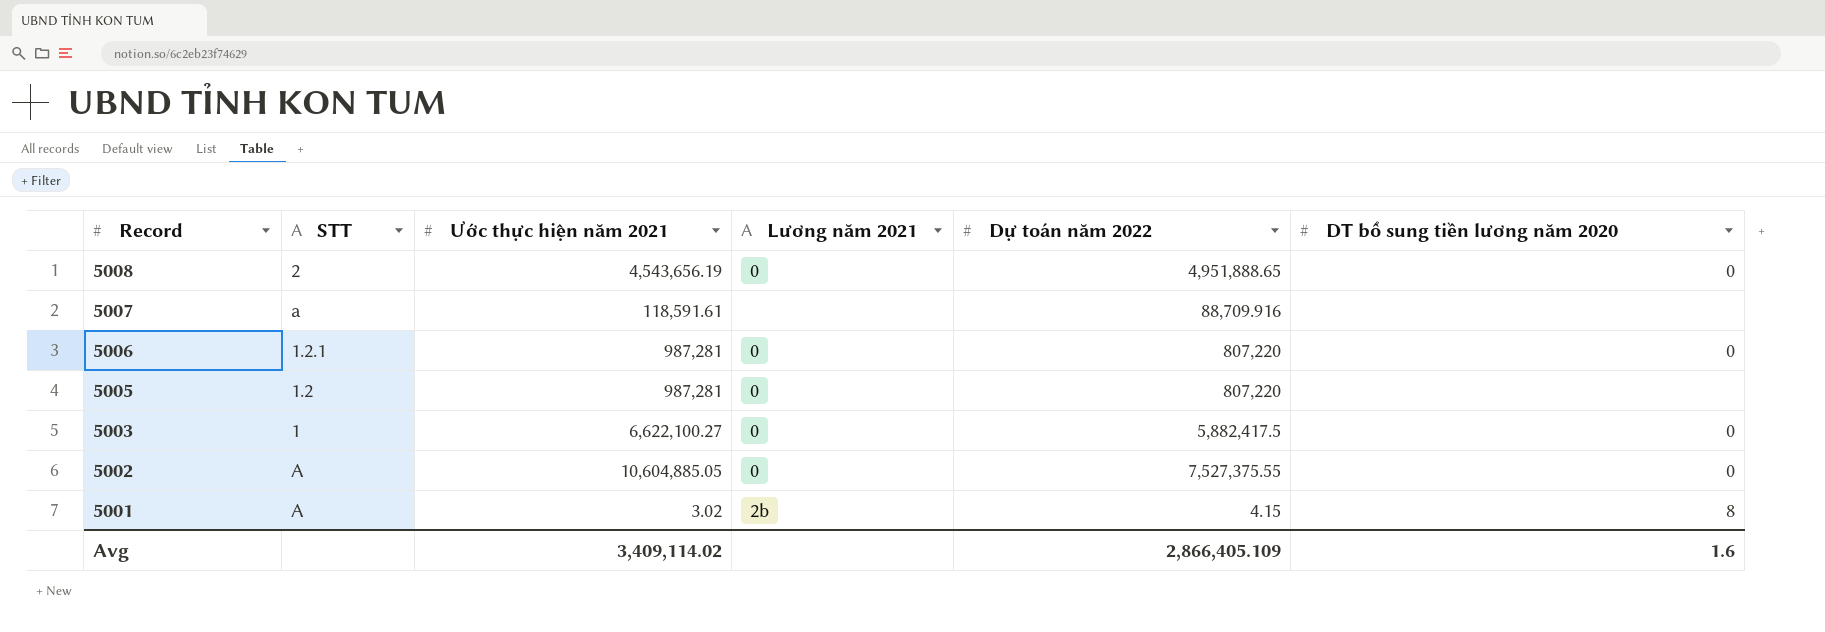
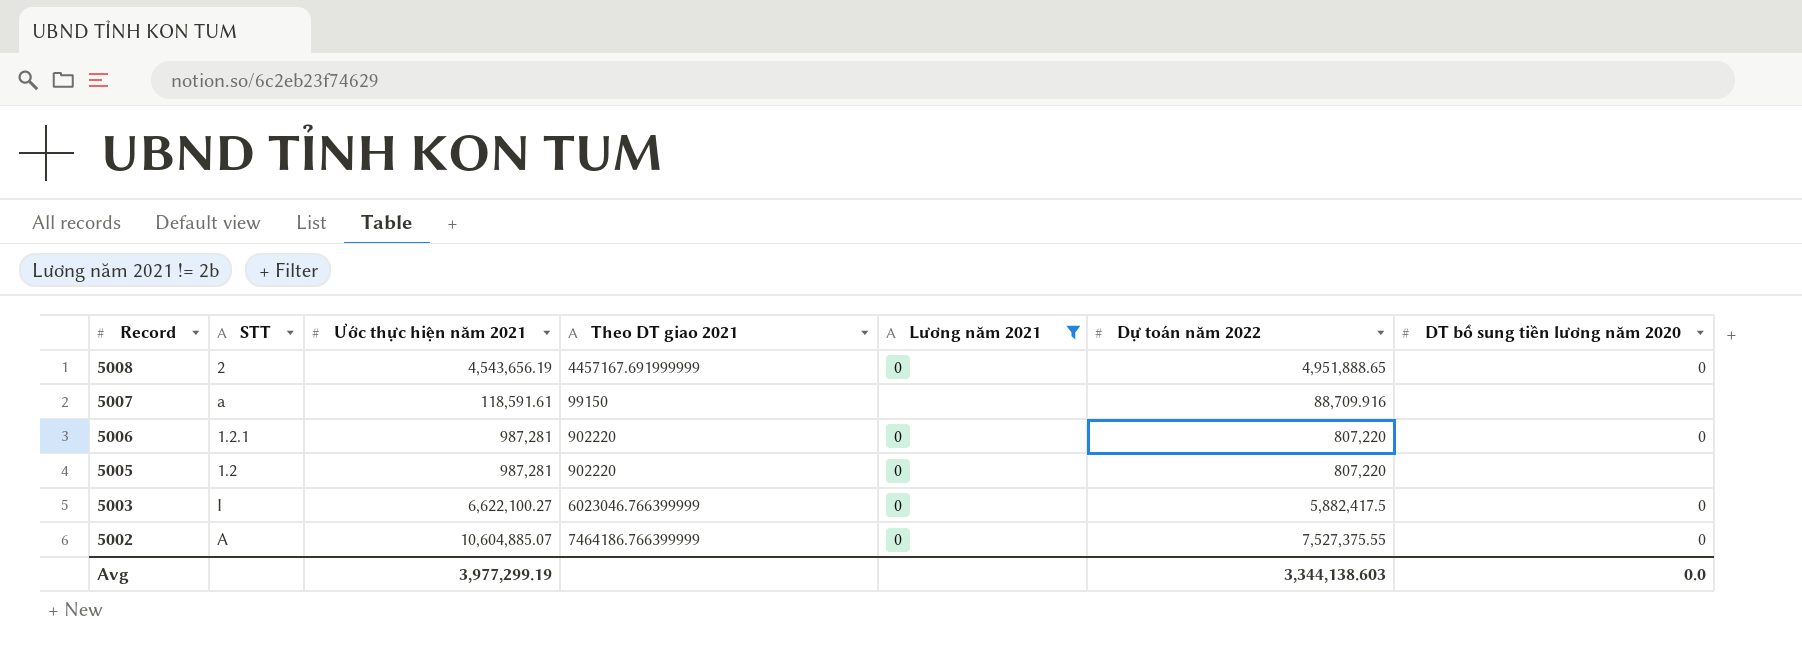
filter: none -> Lương năm 2021 != 2b
column Theo DT giao 2021 | position: none -> 4
5003 | STT: 1 -> I
5002 | Ước thực hiện năm 2021: 10,604,885.05 -> 10,604,885.07
Avg | Ước thực hiện năm 2021: 3,409,114.02 -> 3,977,299.19
Avg | Dự toán năm 2022: 2,866,405.109 -> 3,344,138.603
Avg | DT bổ sung tiền lương năm 2020: 1.6 -> 0.0

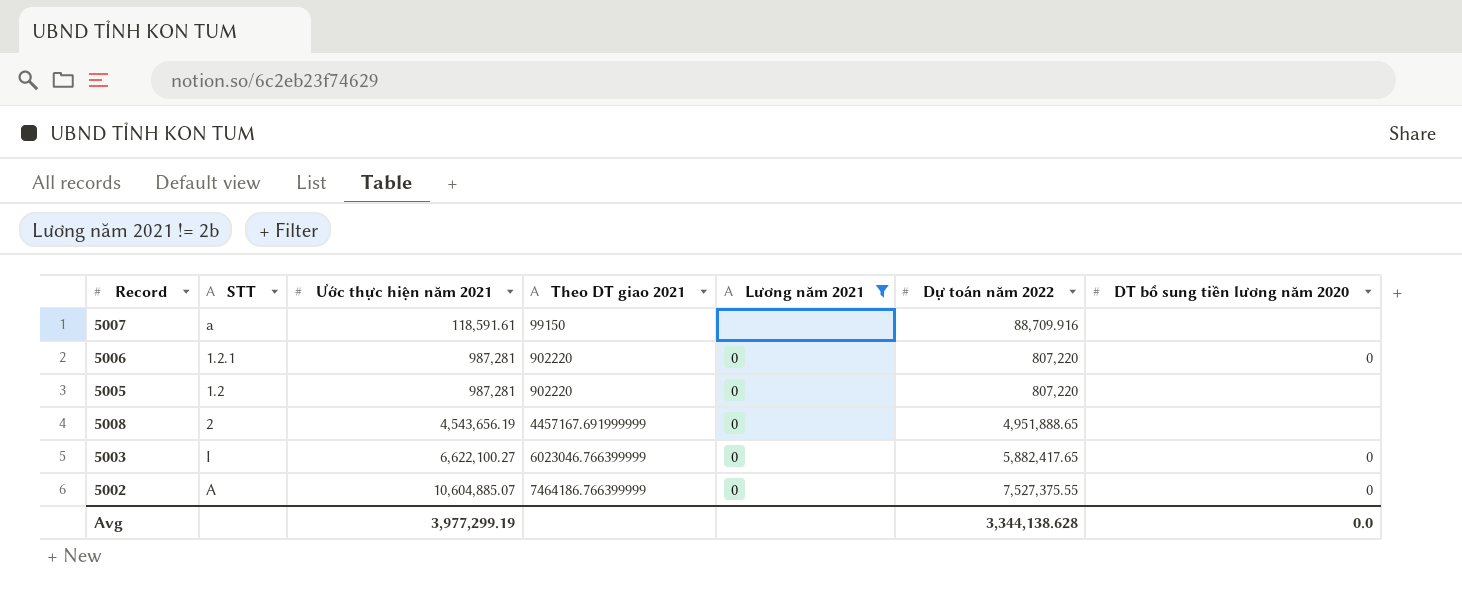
row order: Record descending -> Ước thực hiện năm 2021 ascending
5008 | DT bổ sung tiền lương năm 2020: 0 -> none
5003 | Dự toán năm 2022: 5,882,417.5 -> 5,882,417.65
Avg | Dự toán năm 2022: 3,344,138.603 -> 3,344,138.628

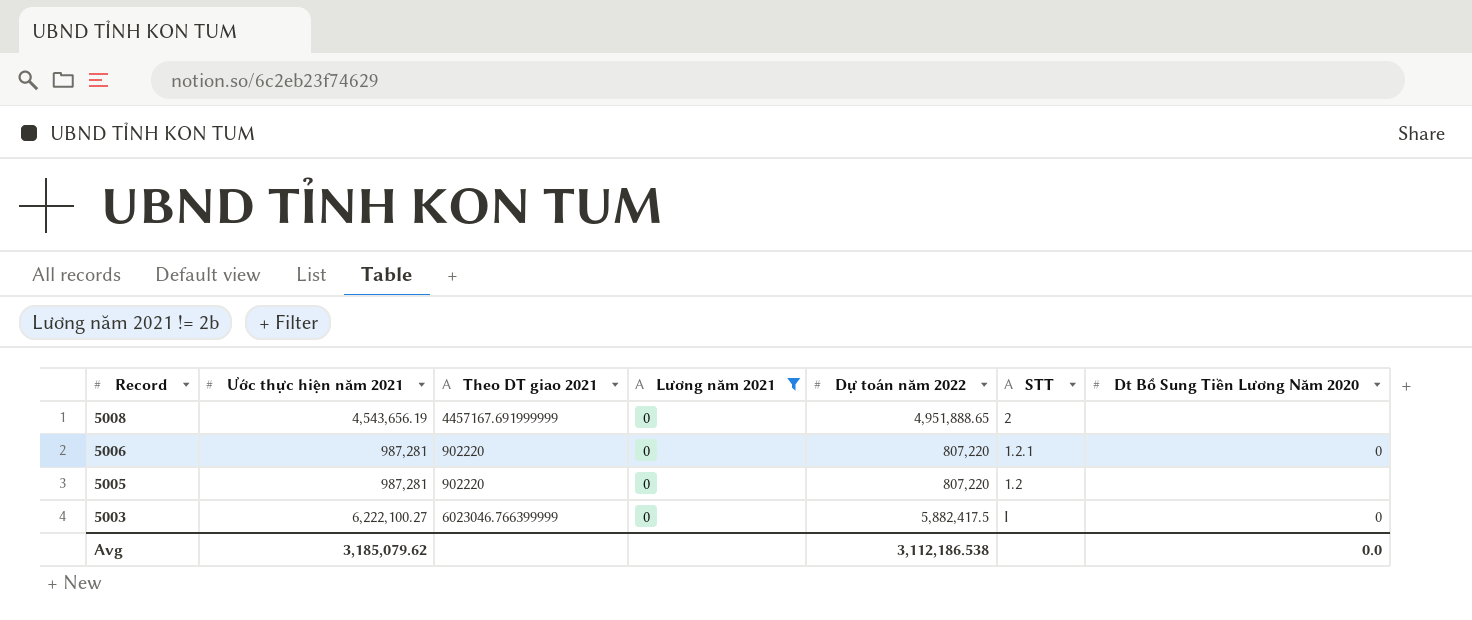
row order: Ước thực hiện năm 2021 ascending -> Record descending
column STT | position: 2 -> 6
column name: DT bổ sung tiền lương năm 2020 -> Dt Bổ Sung Tiền Lương Năm 2020
row 5007: a | 118,591.61 | 99150 | none | 88,709.916 | none -> none
row 5002: A | 10,604,885.07 | 7464186.766399999 | 0 | 7,527,375.55 | 0 -> none
5003 | Ước thực hiện năm 2021: 6,622,100.27 -> 6,222,100.27
5003 | Dự toán năm 2022: 5,882,417.65 -> 5,882,417.5
Avg | Ước thực hiện năm 2021: 3,977,299.19 -> 3,185,079.62
Avg | Dự toán năm 2022: 3,344,138.628 -> 3,112,186.538

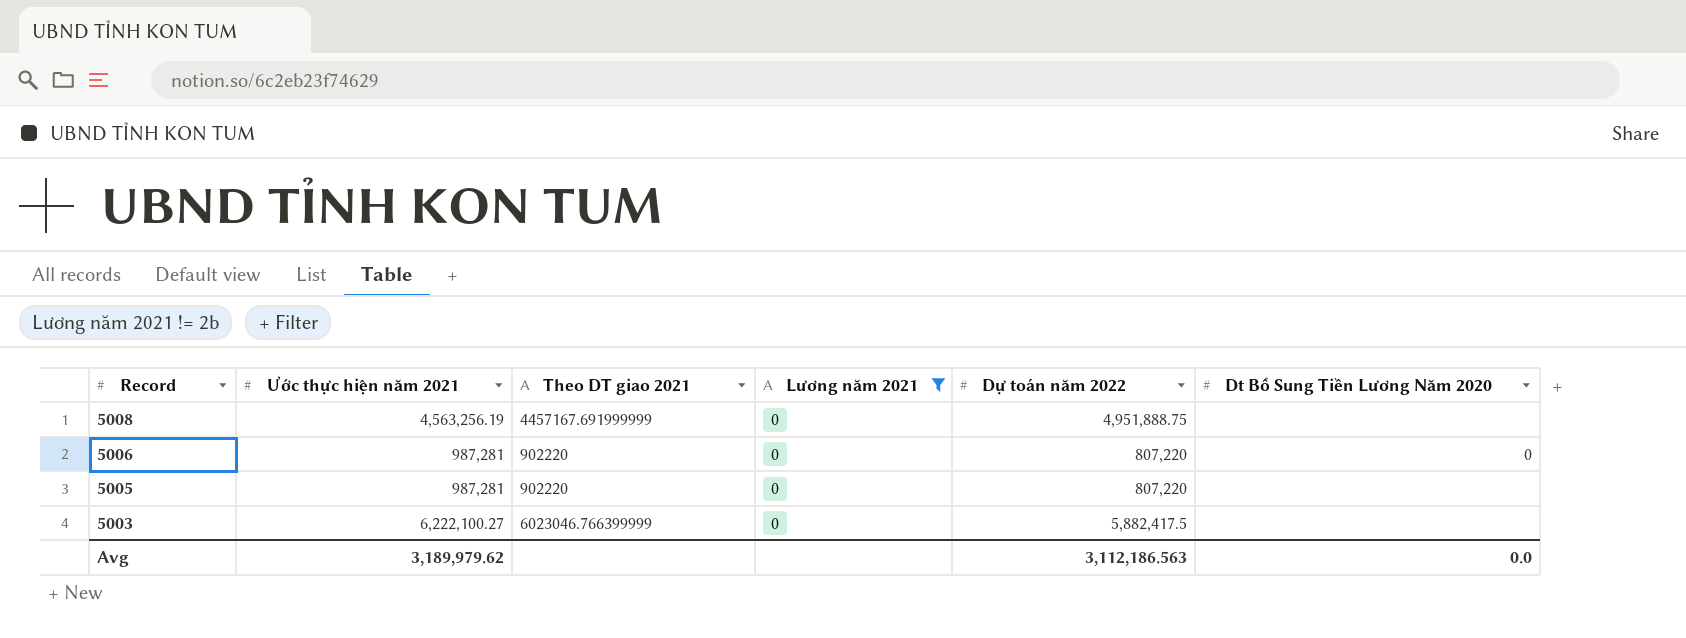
column STT | position: 6 -> none
5008 | Ước thực hiện năm 2021: 4,543,656.19 -> 4,563,256.19
5008 | Dự toán năm 2022: 4,951,888.65 -> 4,951,888.75
5003 | Dt Bổ Sung Tiền Lương Năm 2020: 0 -> none
Avg | Ước thực hiện năm 2021: 3,185,079.62 -> 3,189,979.62
Avg | Dự toán năm 2022: 3,112,186.538 -> 3,112,186.563

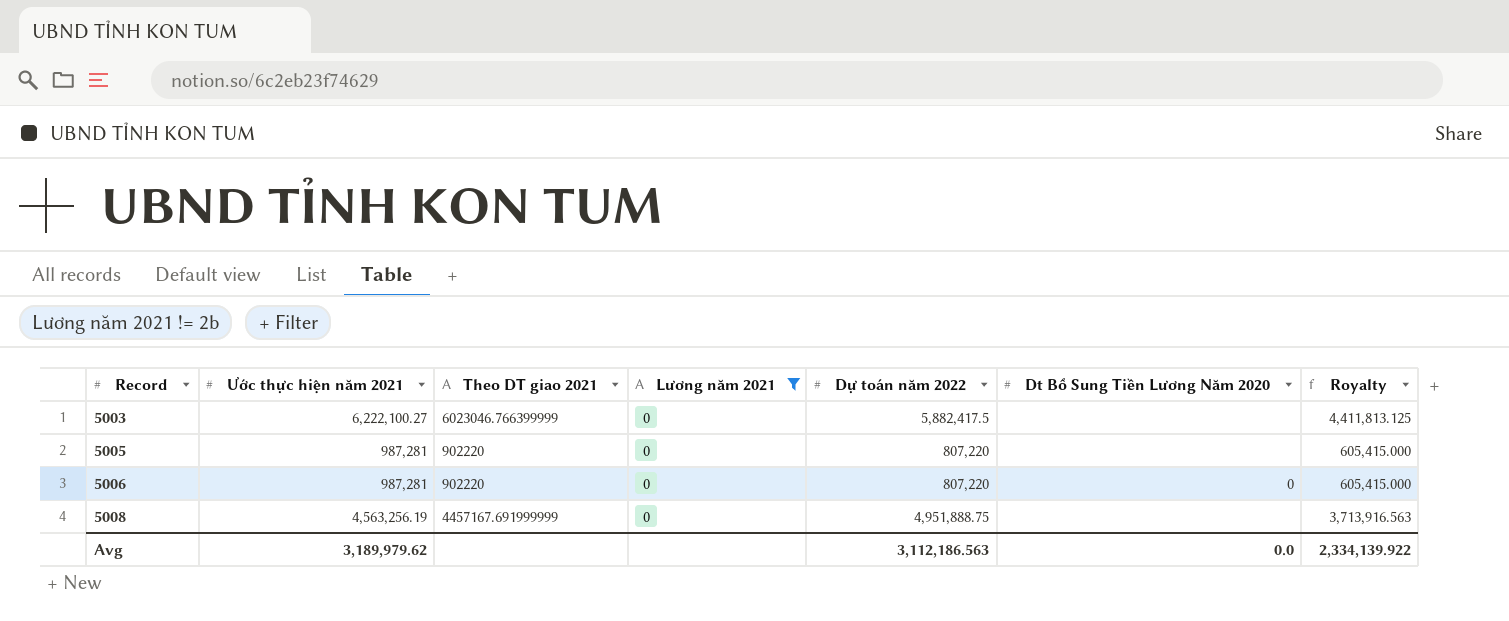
row order: Record descending -> Record ascending
column Royalty | formula: none -> [Dự toán năm 2022] * 0.75

